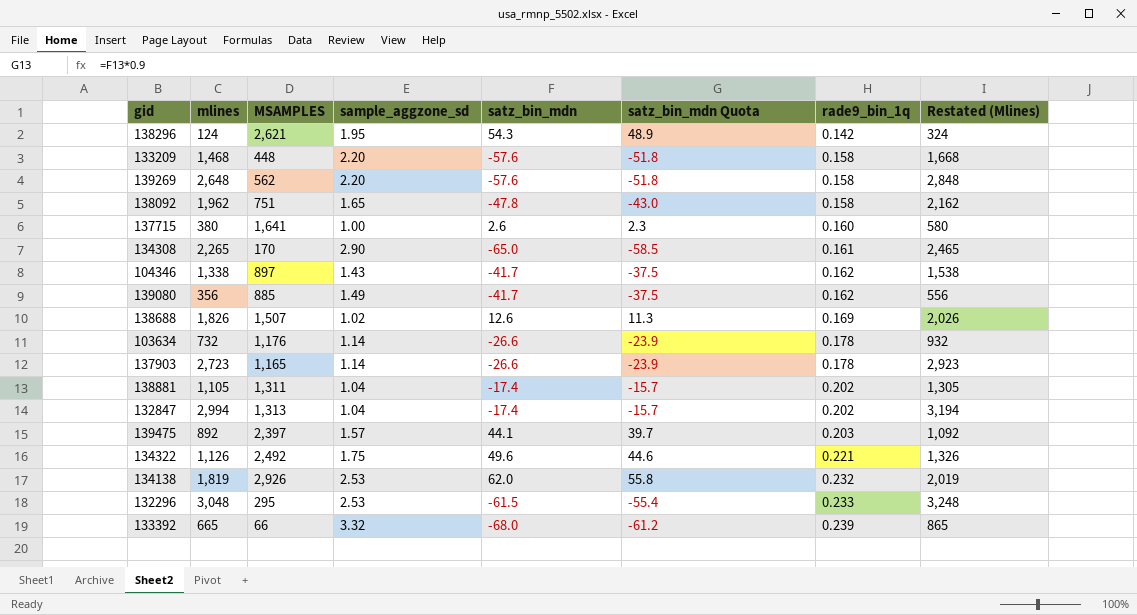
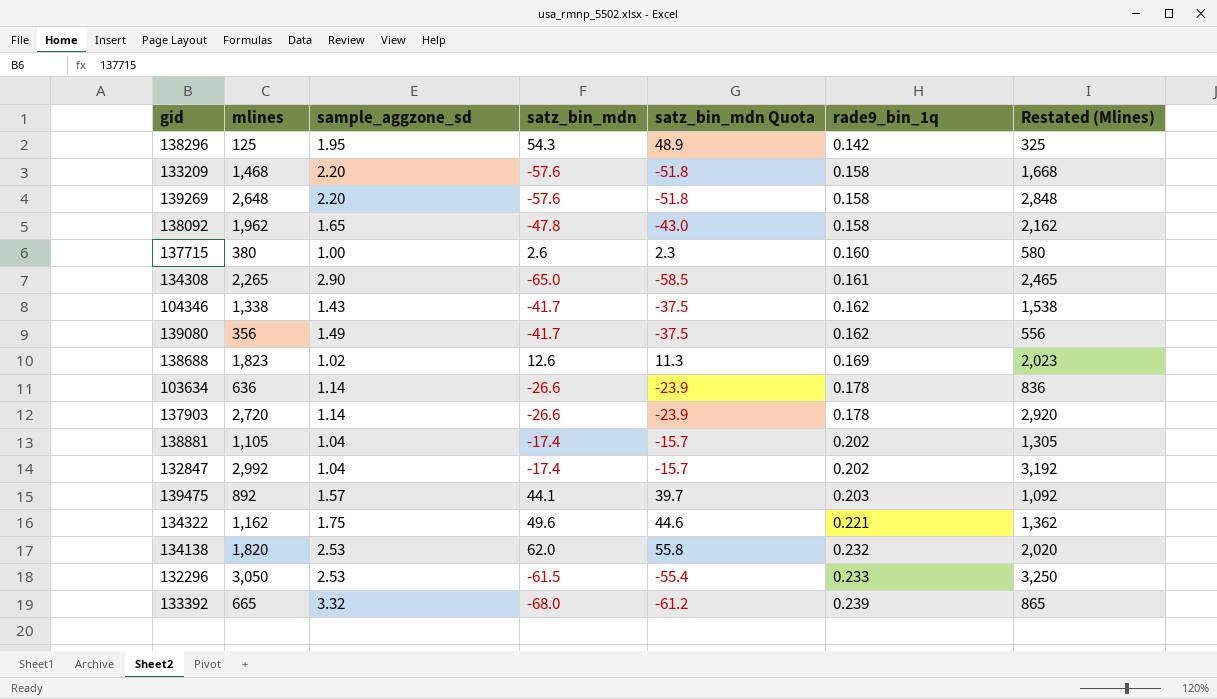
column MSAMPLES | position: 3 -> none
138296 | mlines: 124 -> 125
138296 | Restated (Mlines): 324 -> 325
138688 | mlines: 1,826 -> 1,823
138688 | Restated (Mlines): 2,026 -> 2,023
103634 | mlines: 732 -> 636
103634 | Restated (Mlines): 932 -> 836
137903 | mlines: 2,723 -> 2,720
137903 | Restated (Mlines): 2,923 -> 2,920
132847 | mlines: 2,994 -> 2,992
132847 | Restated (Mlines): 3,194 -> 3,192
134322 | mlines: 1,126 -> 1,162
134322 | Restated (Mlines): 1,326 -> 1,362
134138 | mlines: 1,819 -> 1,820
134138 | Restated (Mlines): 2,019 -> 2,020
132296 | mlines: 3,048 -> 3,050
132296 | Restated (Mlines): 3,248 -> 3,250

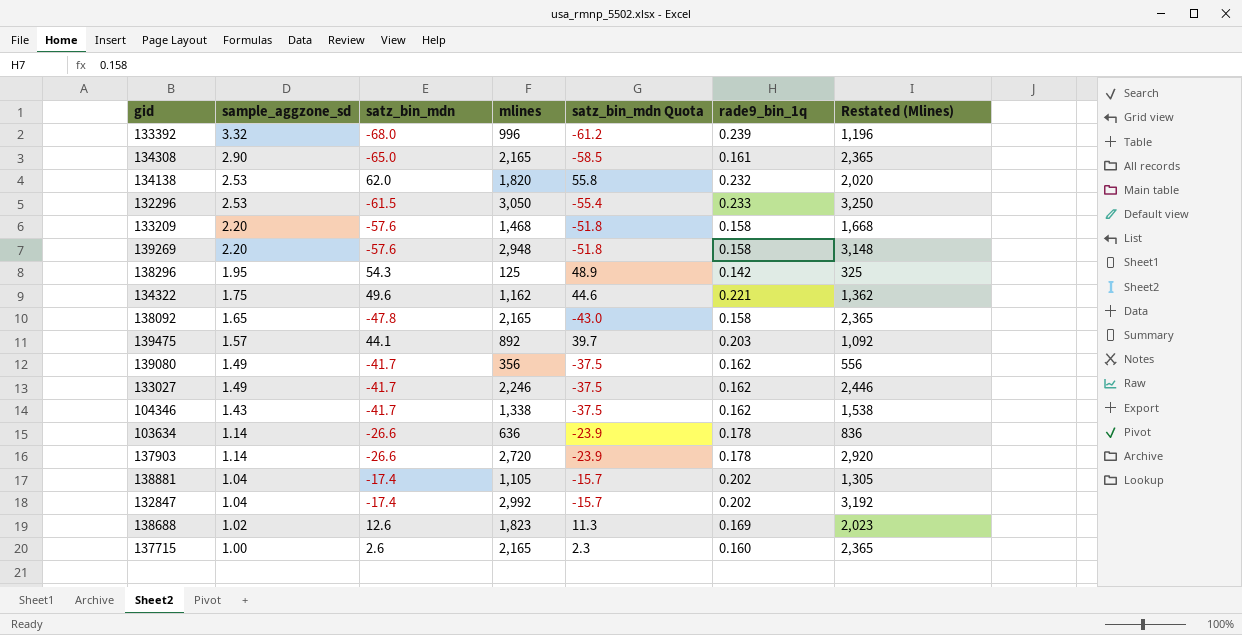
row order: rade9_bin_1q ascending -> sample_aggzone_sd descending
column mlines | position: 2 -> 4
133392 | mlines: 665 -> 996
133392 | Restated (Mlines): 865 -> 1,196
134308 | mlines: 2,265 -> 2,165
134308 | Restated (Mlines): 2,465 -> 2,365
139269 | mlines: 2,648 -> 2,948
139269 | Restated (Mlines): 2,848 -> 3,148
138092 | mlines: 1,962 -> 2,165
138092 | Restated (Mlines): 2,162 -> 2,365
row 133027: none -> 1.49 | -41.7 | 2,246 | -37.5 | 0.162 | 2,446
137715 | mlines: 380 -> 2,165
137715 | Restated (Mlines): 580 -> 2,365

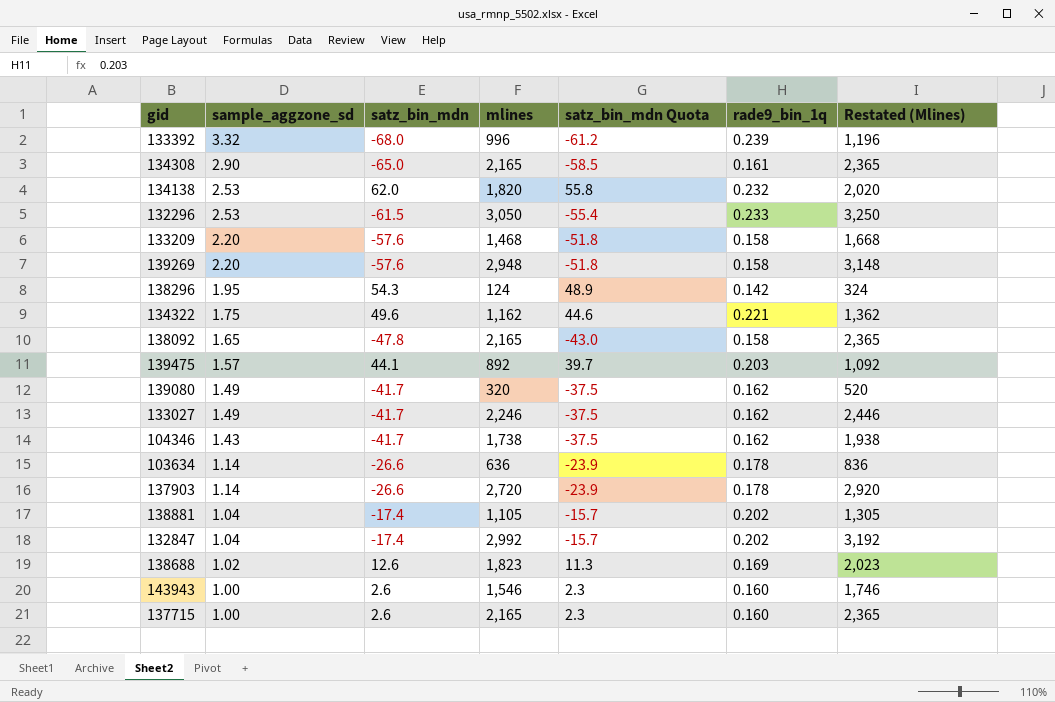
138296 | mlines: 125 -> 124
138296 | Restated (Mlines): 325 -> 324
139080 | mlines: 356 -> 320
139080 | Restated (Mlines): 556 -> 520
104346 | mlines: 1,338 -> 1,738
104346 | Restated (Mlines): 1,538 -> 1,938
row 143943: none -> 1.00 | 2.6 | 1,546 | 2.3 | 0.160 | 1,746

